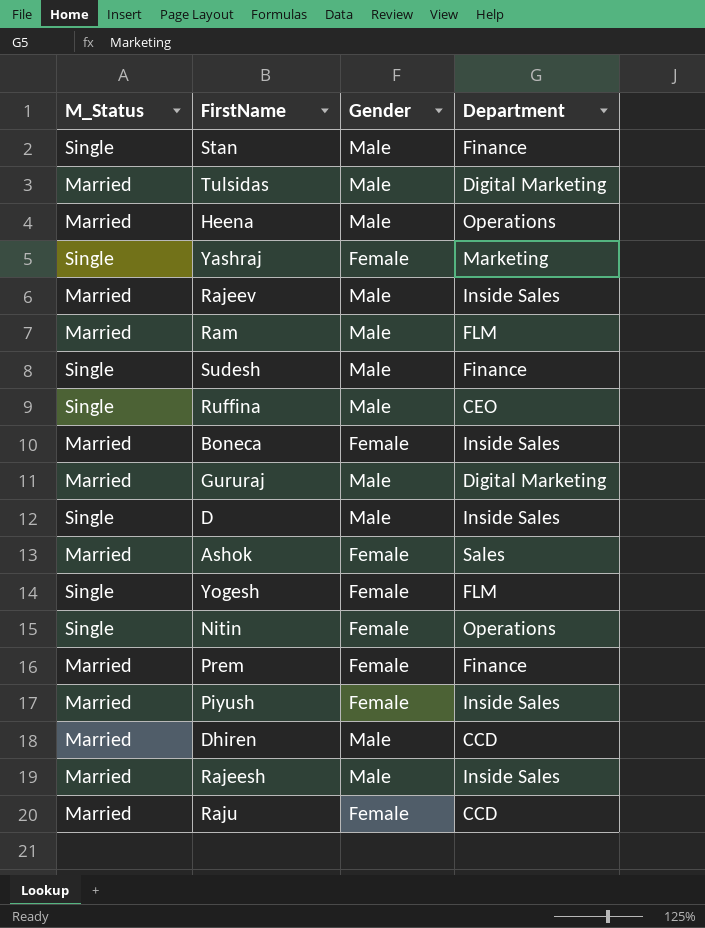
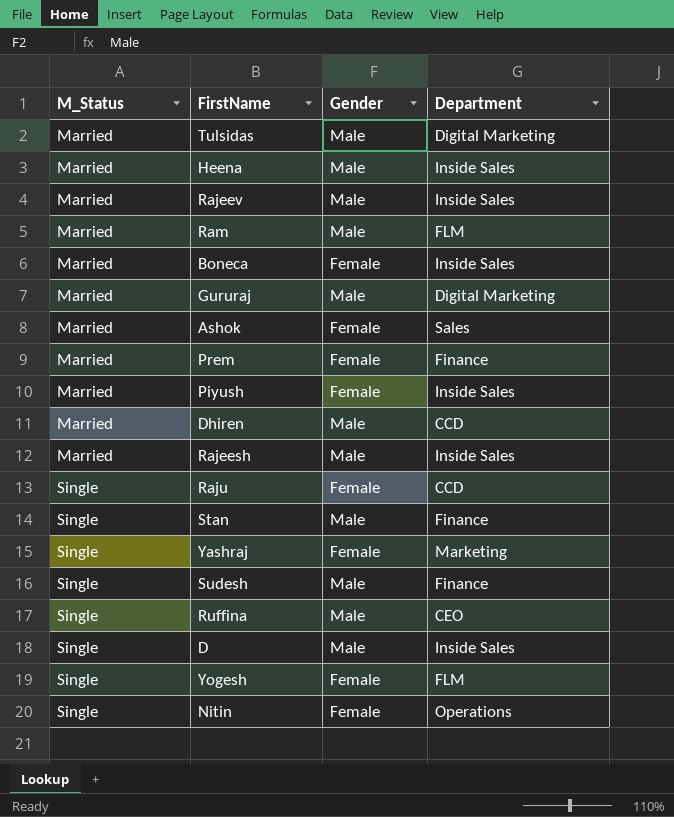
row order: none -> M_Status ascending
Heena | Department: Operations -> Inside Sales
Raju | M_Status: Married -> Single

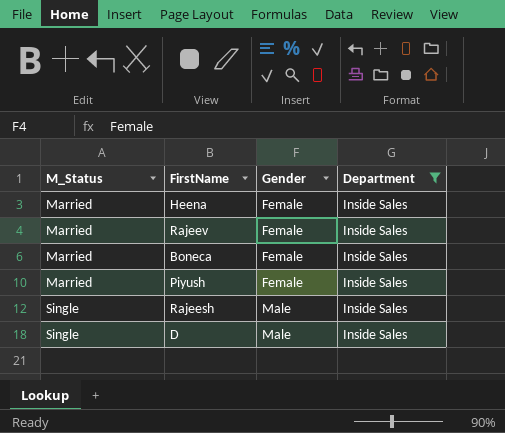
filter: none -> Department = Inside Sales
Heena | Gender: Male -> Female
Rajeev | Gender: Male -> Female
Rajeesh | M_Status: Married -> Single

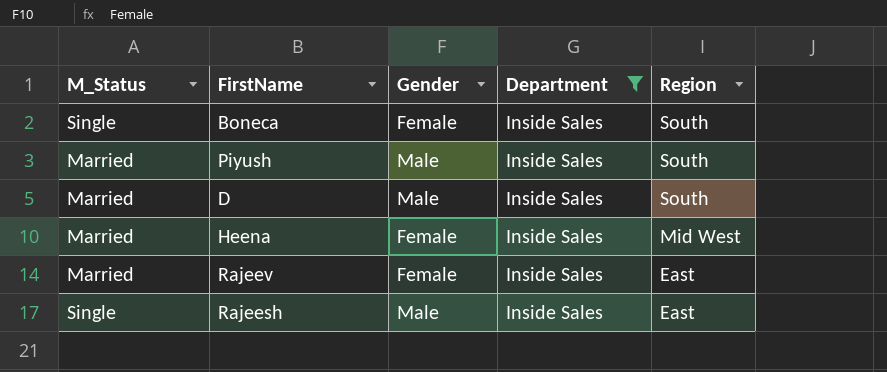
row order: M_Status ascending -> Region descending
column Region | position: none -> 5
Boneca | M_Status: Married -> Single
Piyush | Gender: Female -> Male
D | M_Status: Single -> Married

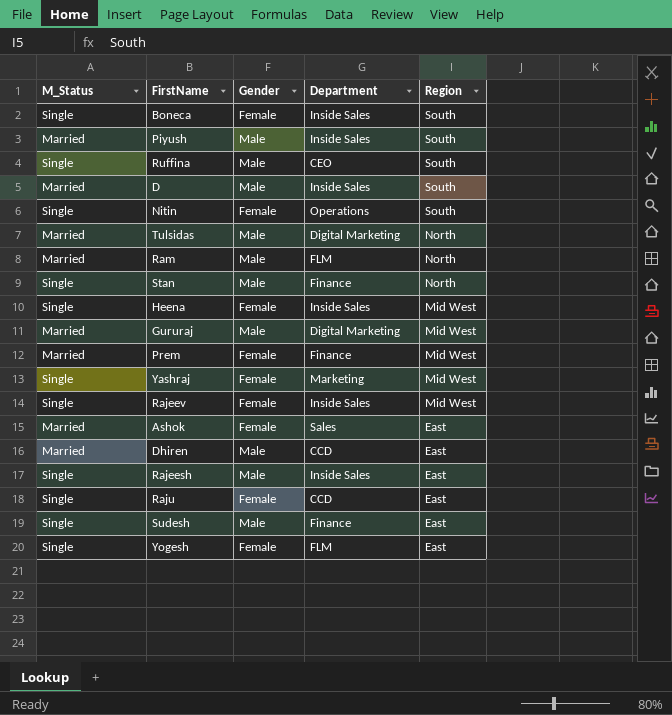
filter: Department = Inside Sales -> none
Heena | M_Status: Married -> Single
Rajeev | M_Status: Married -> Single
Rajeev | Region: East -> Mid West

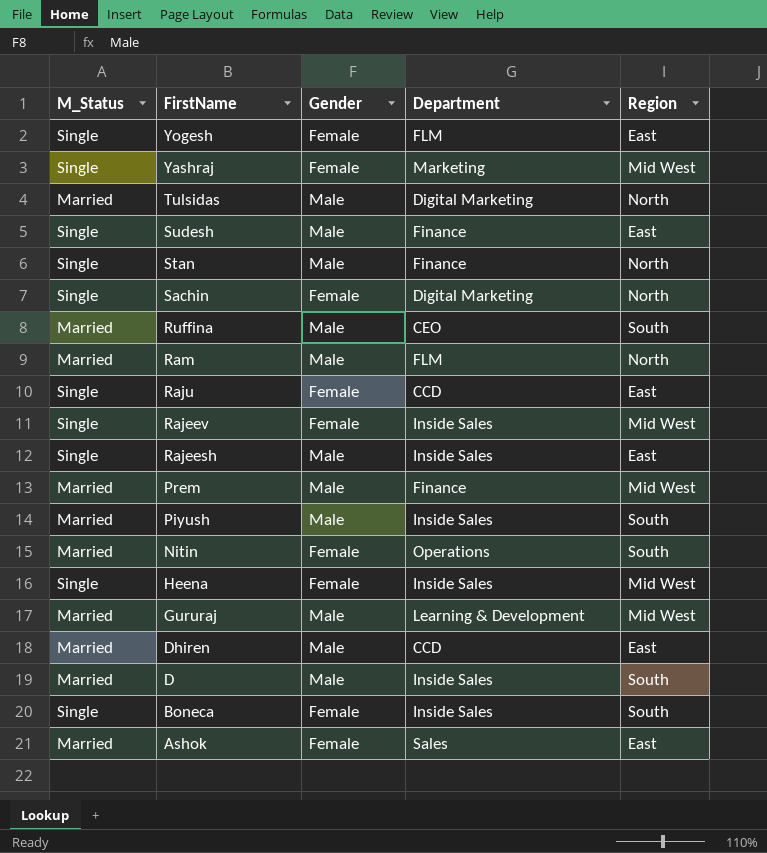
row order: Region descending -> FirstName descending
row Sachin: none -> Single | Female | Digital Marketing | North
Ruffina | M_Status: Single -> Married
Prem | Gender: Female -> Male
Nitin | M_Status: Single -> Married
Gururaj | Department: Digital Marketing -> Learning & Development

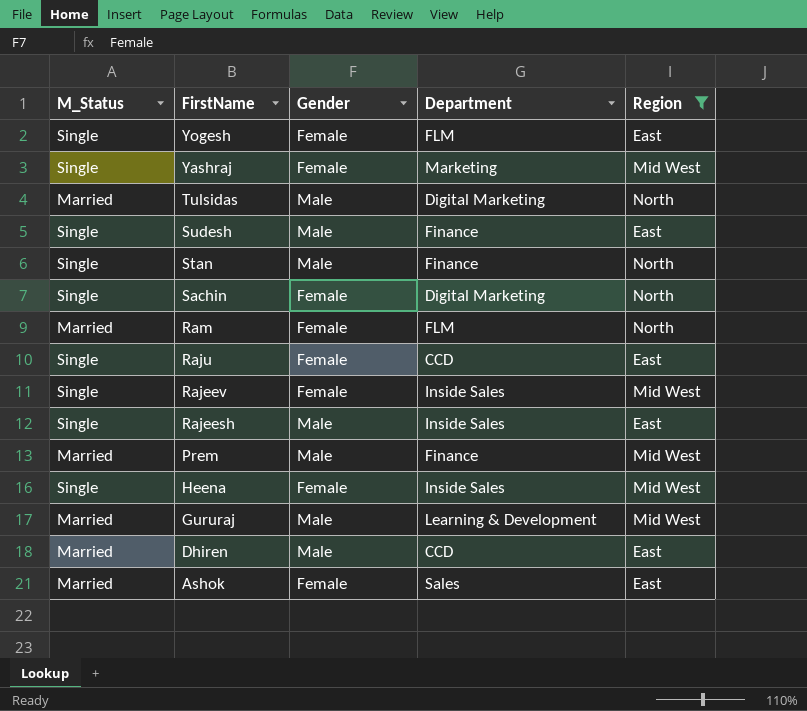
filter: none -> Region != South
Ram | Gender: Male -> Female

